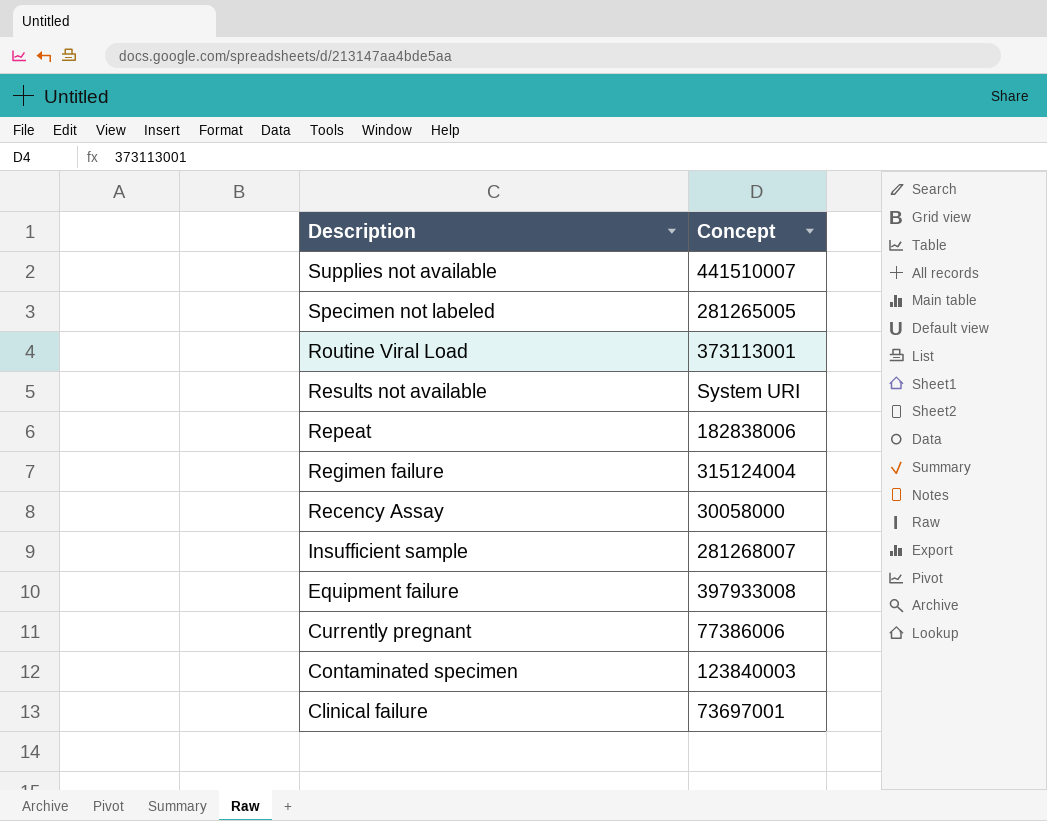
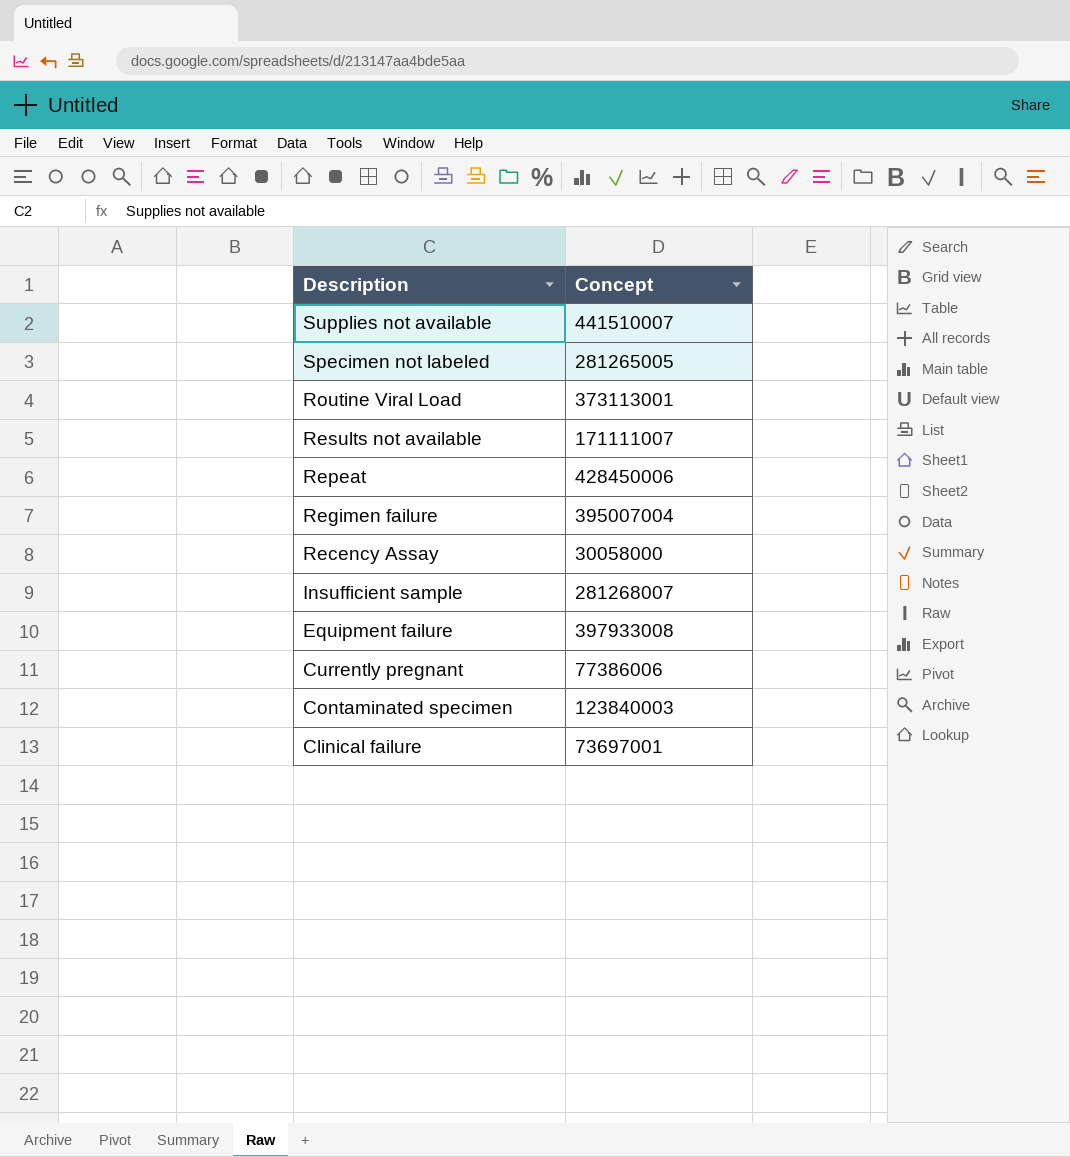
Results not available | Concept: System URI -> 171111007
Repeat | Concept: 182838006 -> 428450006
Regimen failure | Concept: 315124004 -> 395007004

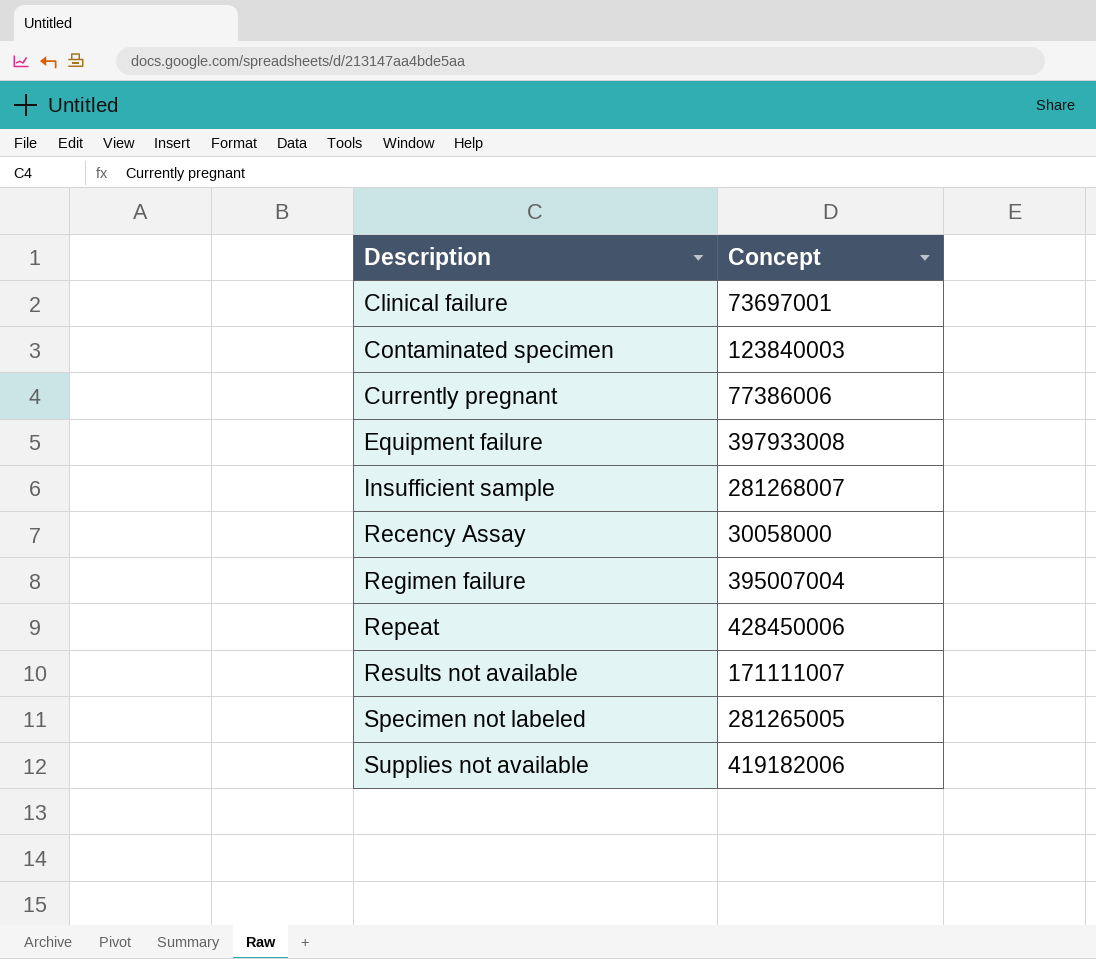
row order: Description descending -> Description ascending
row Routine Viral Load: 373113001 -> none
Supplies not available | Concept: 441510007 -> 419182006

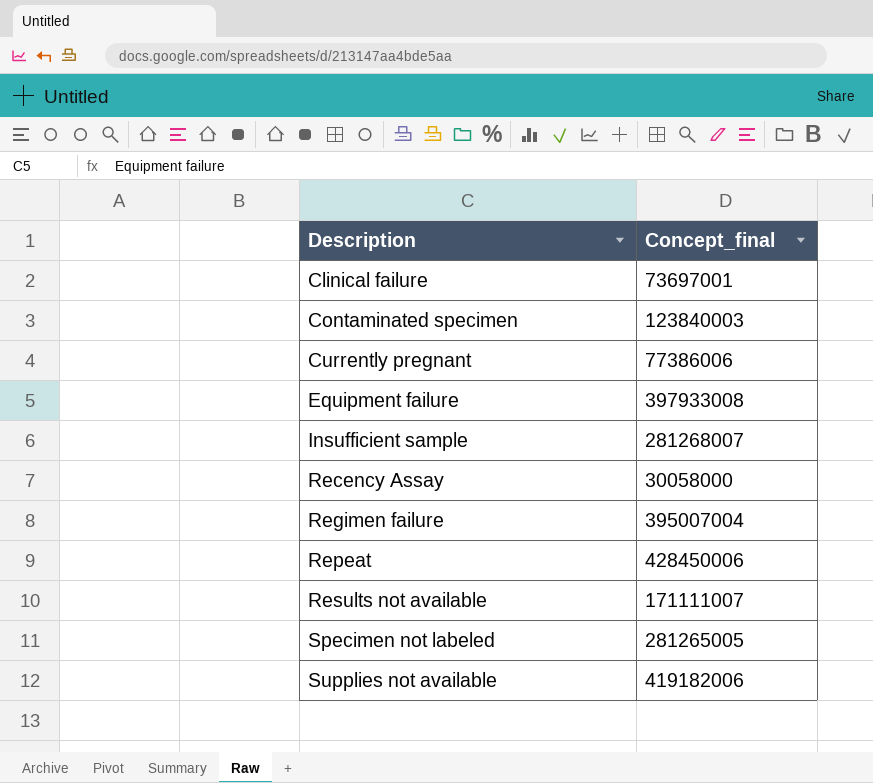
column name: Concept -> Concept_final

